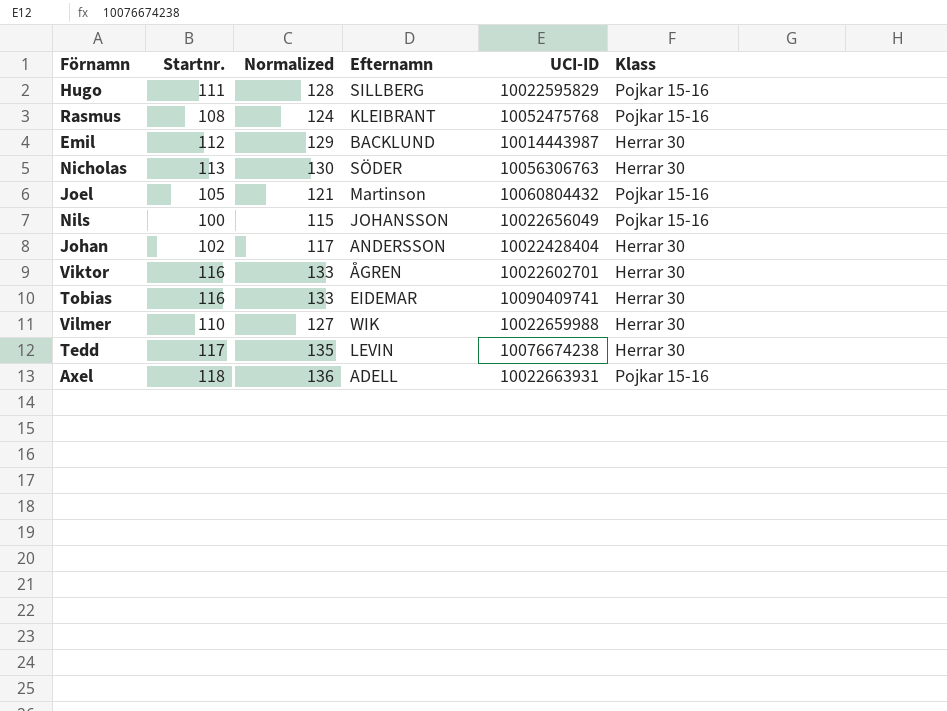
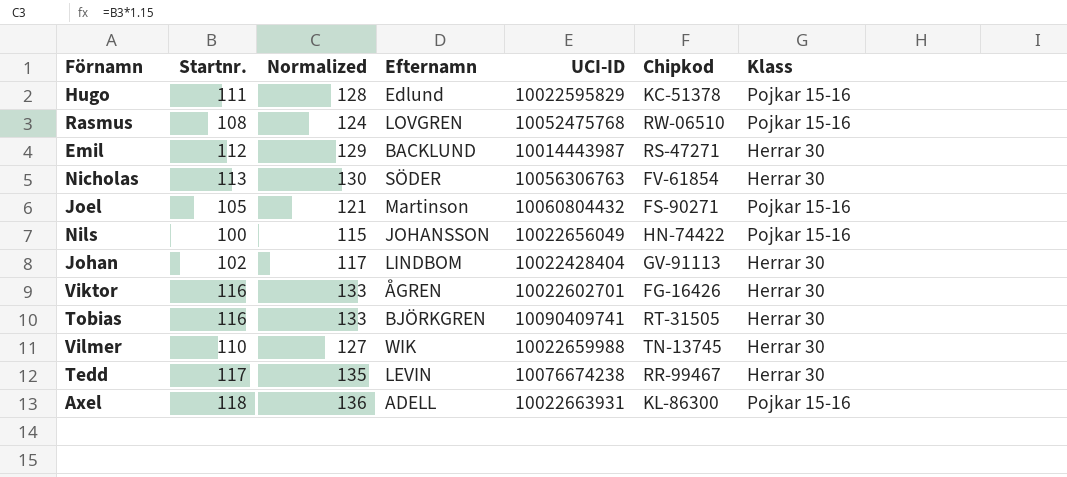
column Chipkod | position: none -> 6
Hugo | Efternamn: SILLBERG -> Edlund
Rasmus | Efternamn: KLEIBRANT -> LOVGREN
Johan | Efternamn: ANDERSSON -> LINDBOM
Tobias | Efternamn: EIDEMAR -> BJÖRKGREN

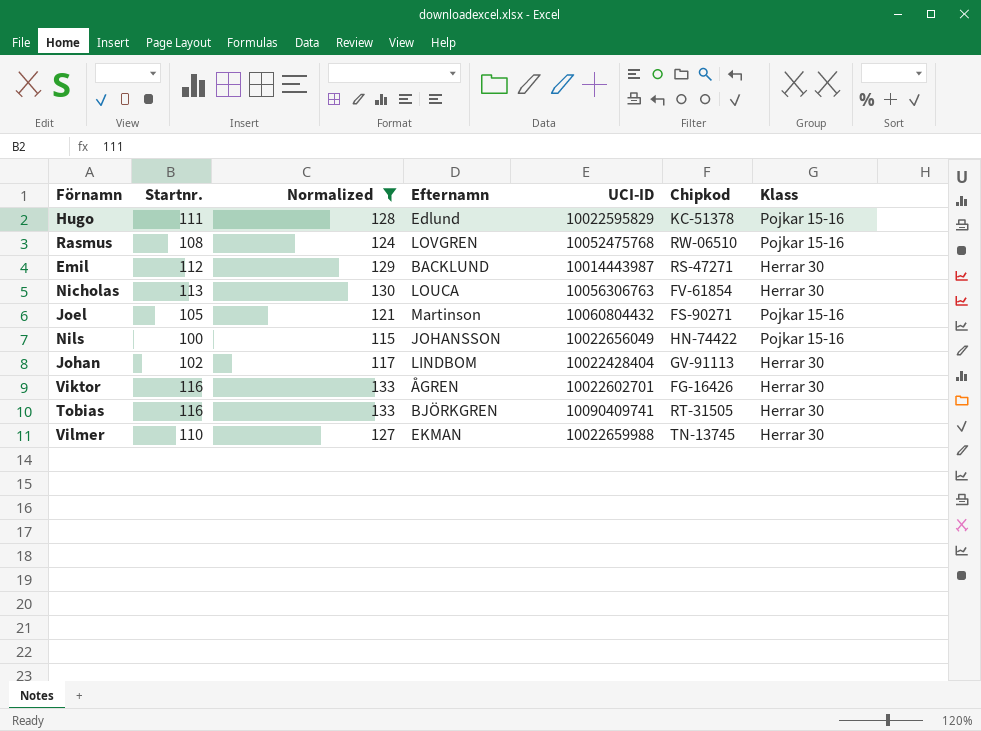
filter: none -> Normalized <= 133
Nicholas | Efternamn: SÖDER -> LOUCA
Vilmer | Efternamn: WIK -> EKMAN

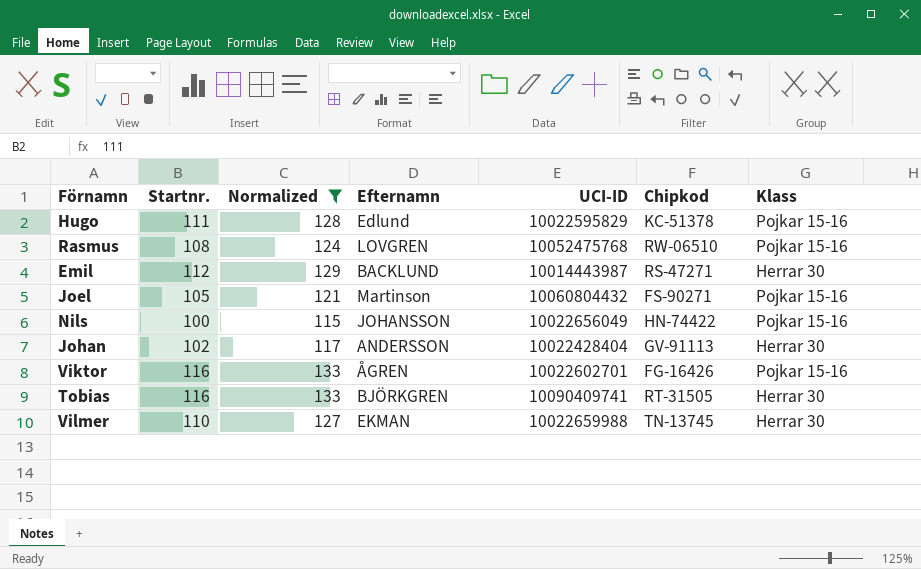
row Nicholas: 113 | 130 | LOUCA | 10056306763 | FV-61854 | Herrar 30 -> none
Johan | Efternamn: LINDBOM -> ANDERSSON
Viktor | Klass: Herrar 30 -> Pojkar 15-16

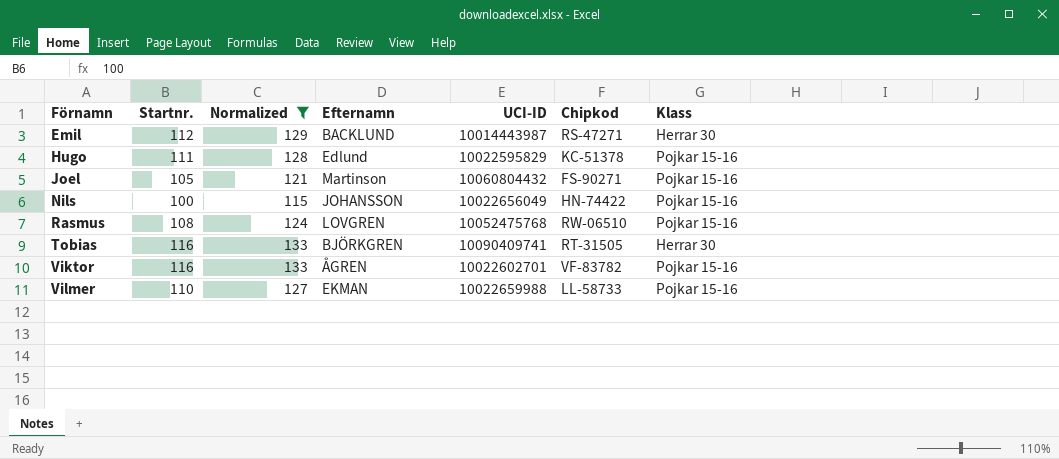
row order: none -> Förnamn ascending
row Johan: 102 | 117 | ANDERSSON | 10022428404 | GV-91113 | Herrar 30 -> none
Viktor | Chipkod: FG-16426 -> VF-83782
Vilmer | Chipkod: TN-13745 -> LL-58733
Vilmer | Klass: Herrar 30 -> Pojkar 15-16

